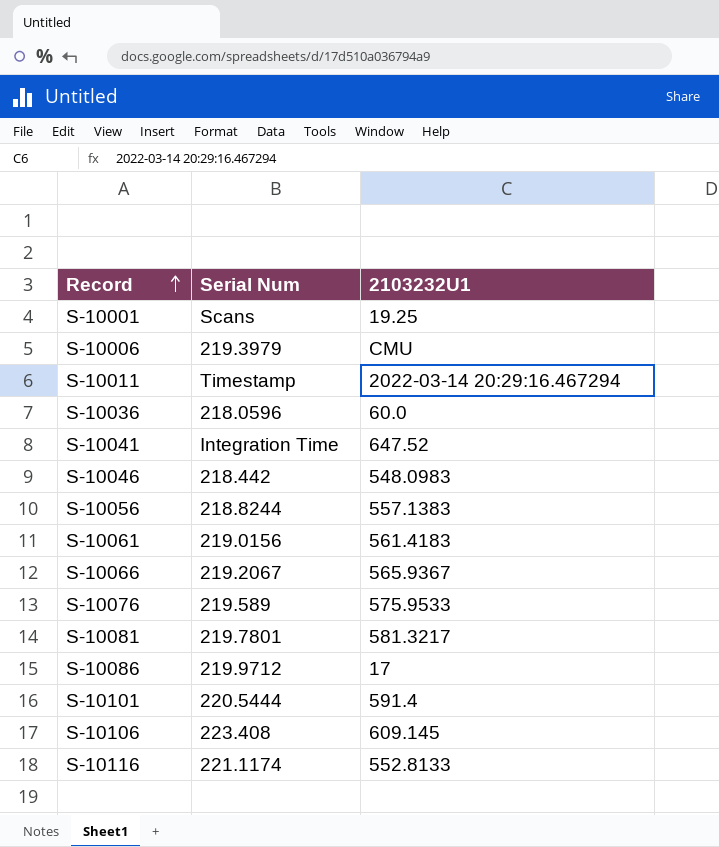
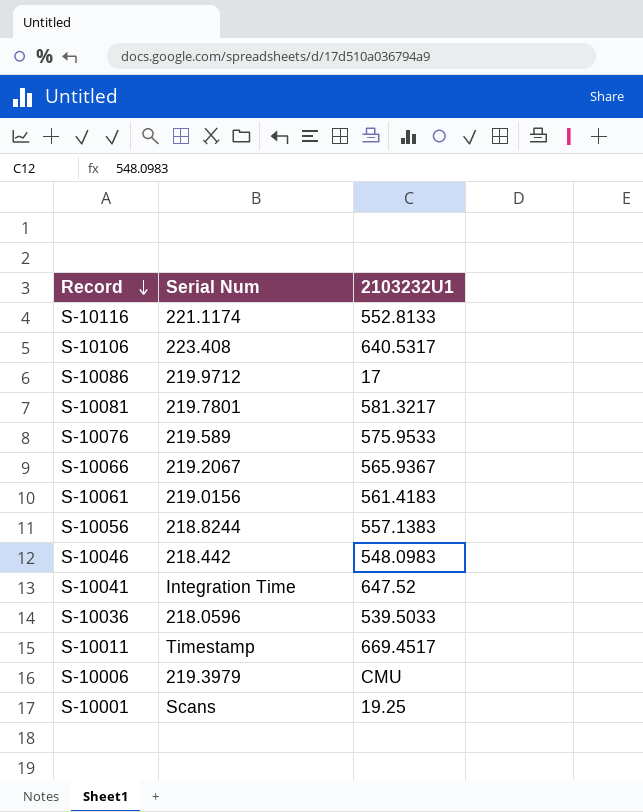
row order: Record ascending -> Record descending
row S-10101: 220.5444 | 591.4 -> none
S-10106 | 2103232U1: 609.145 -> 640.5317
S-10036 | 2103232U1: 60.0 -> 539.5033
S-10011 | 2103232U1: 2022-03-14 20:29:16.467294 -> 669.4517

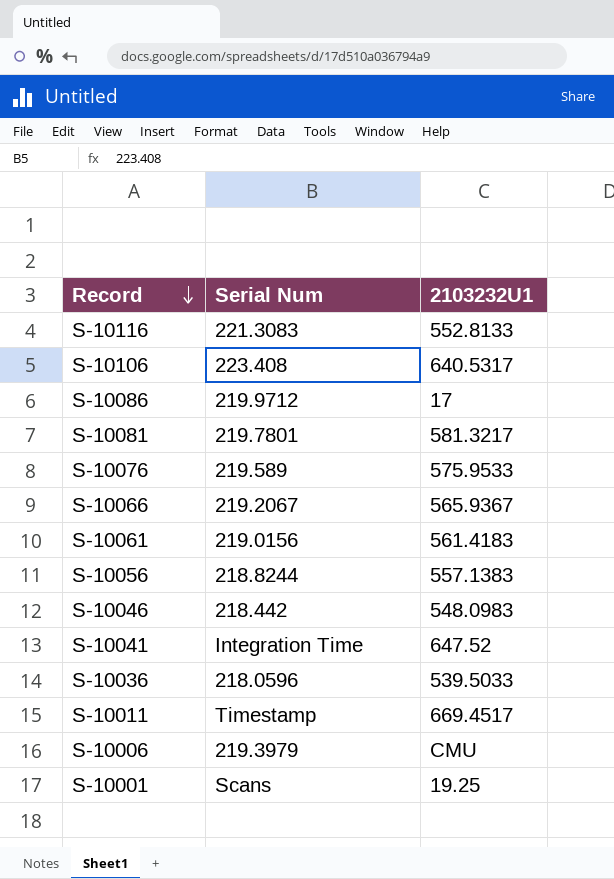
S-10116 | Serial Num: 221.1174 -> 221.3083

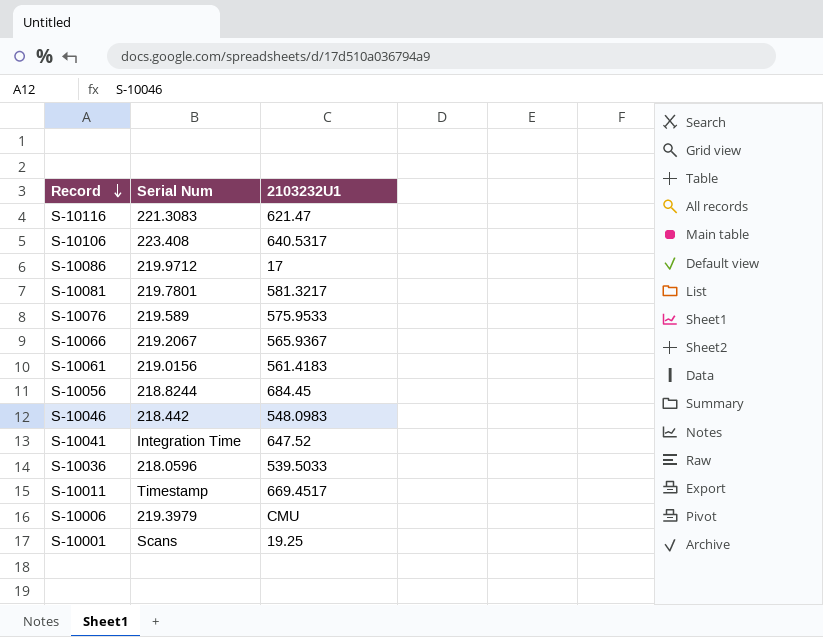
S-10116 | 2103232U1: 552.8133 -> 621.47
S-10056 | 2103232U1: 557.1383 -> 684.45

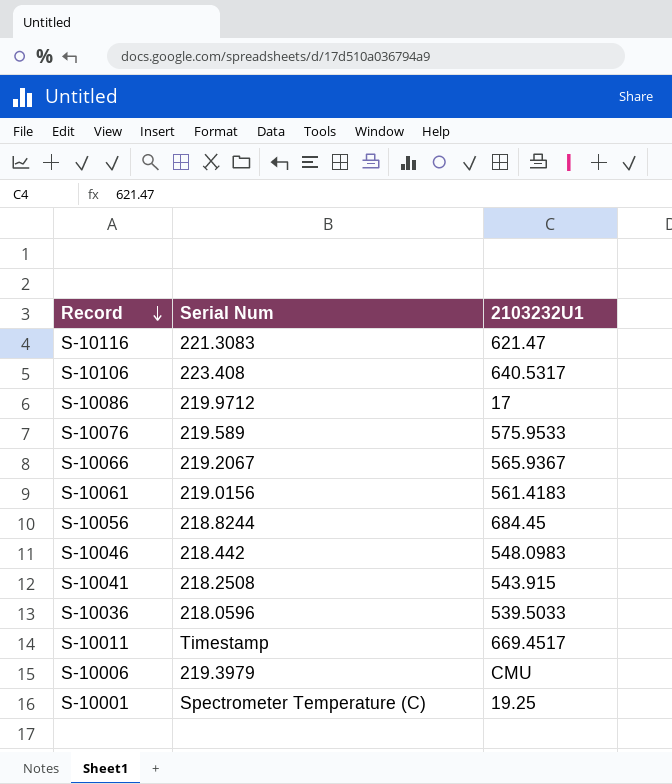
row S-10081: 219.7801 | 581.3217 -> none
S-10041 | Serial Num: Integration Time -> 218.2508
S-10041 | 2103232U1: 647.52 -> 543.915
S-10001 | Serial Num: Scans -> Spectrometer Temperature (C)

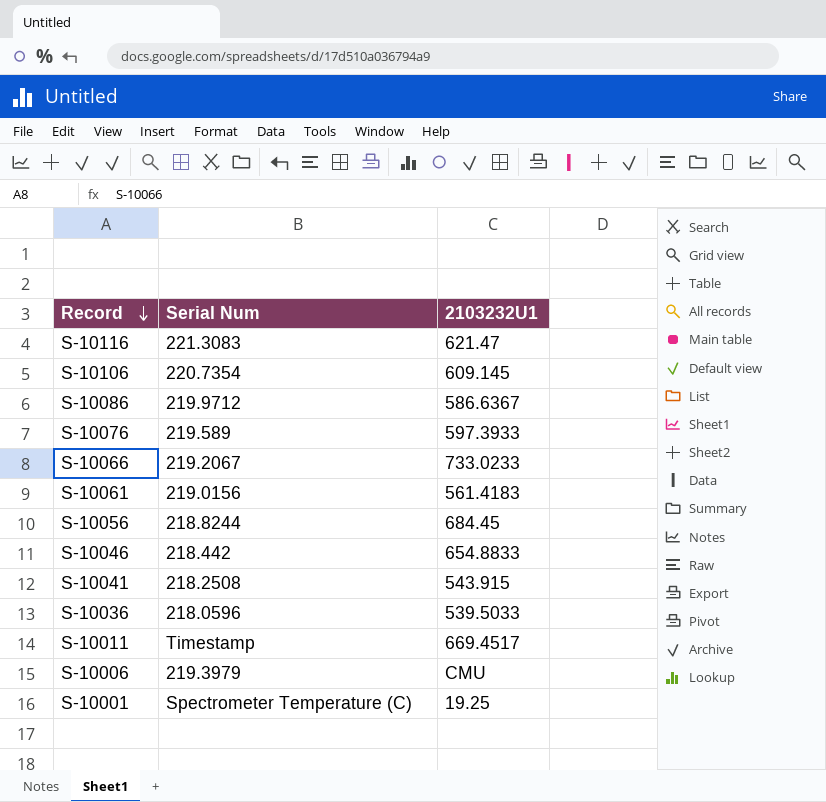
S-10106 | Serial Num: 223.408 -> 220.7354
S-10106 | 2103232U1: 640.5317 -> 609.145
S-10086 | 2103232U1: 17 -> 586.6367
S-10076 | 2103232U1: 575.9533 -> 597.3933
S-10066 | 2103232U1: 565.9367 -> 733.0233
S-10046 | 2103232U1: 548.0983 -> 654.8833

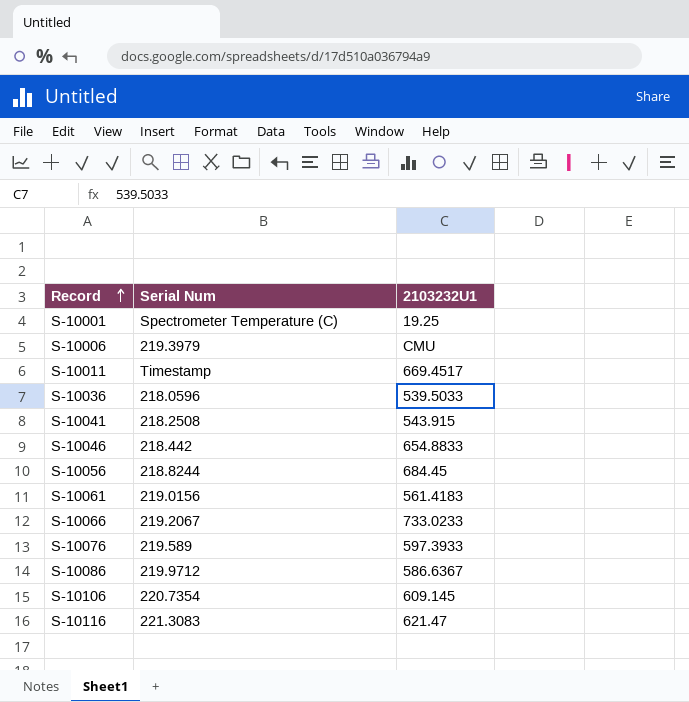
row order: Record descending -> Record ascending

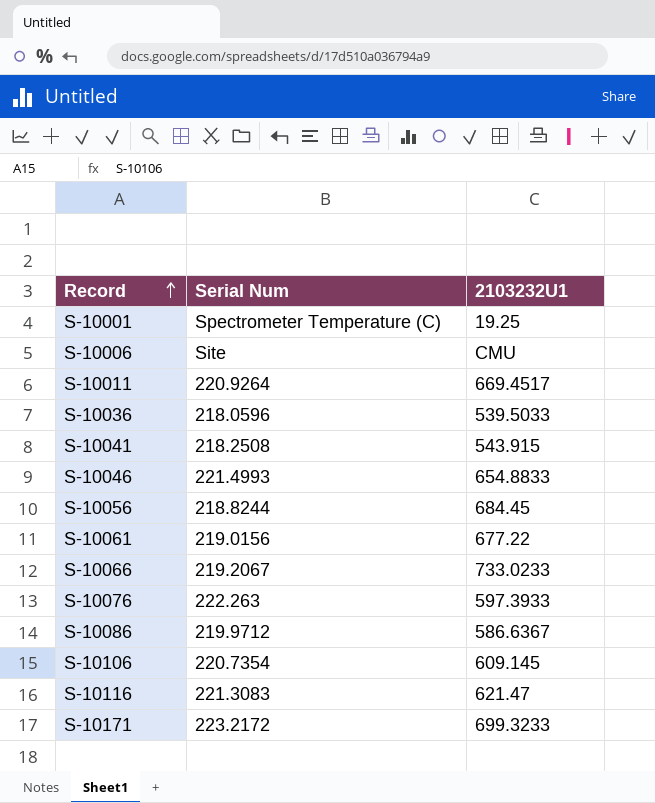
S-10006 | Serial Num: 219.3979 -> Site
S-10011 | Serial Num: Timestamp -> 220.9264
S-10046 | Serial Num: 218.442 -> 221.4993
S-10061 | 2103232U1: 561.4183 -> 677.22
S-10076 | Serial Num: 219.589 -> 222.263
row S-10171: none -> 223.2172 | 699.3233

